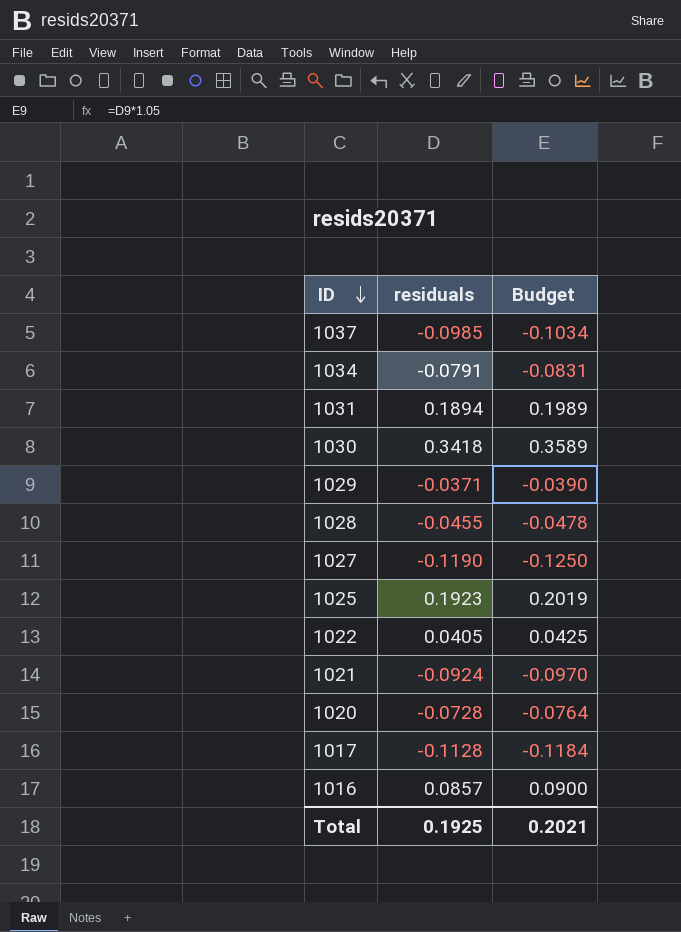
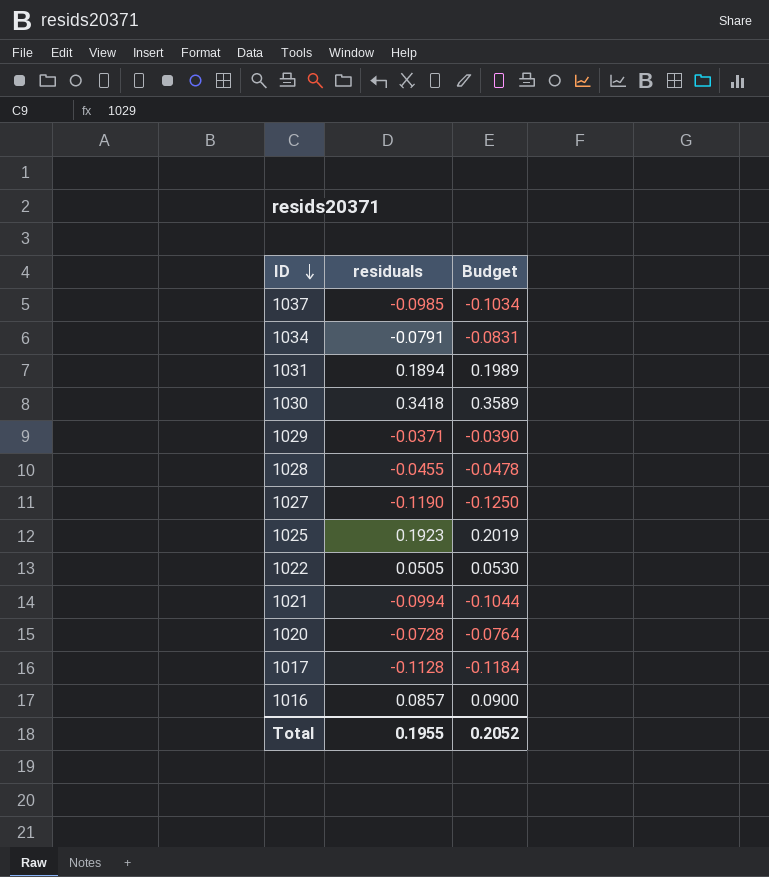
1022 | residuals: 0.0405 -> 0.0505
1022 | Budget: 0.0425 -> 0.0530
1021 | residuals: -0.0924 -> -0.0994
1021 | Budget: -0.0970 -> -0.1044
Total | residuals: 0.1925 -> 0.1955
Total | Budget: 0.2021 -> 0.2052

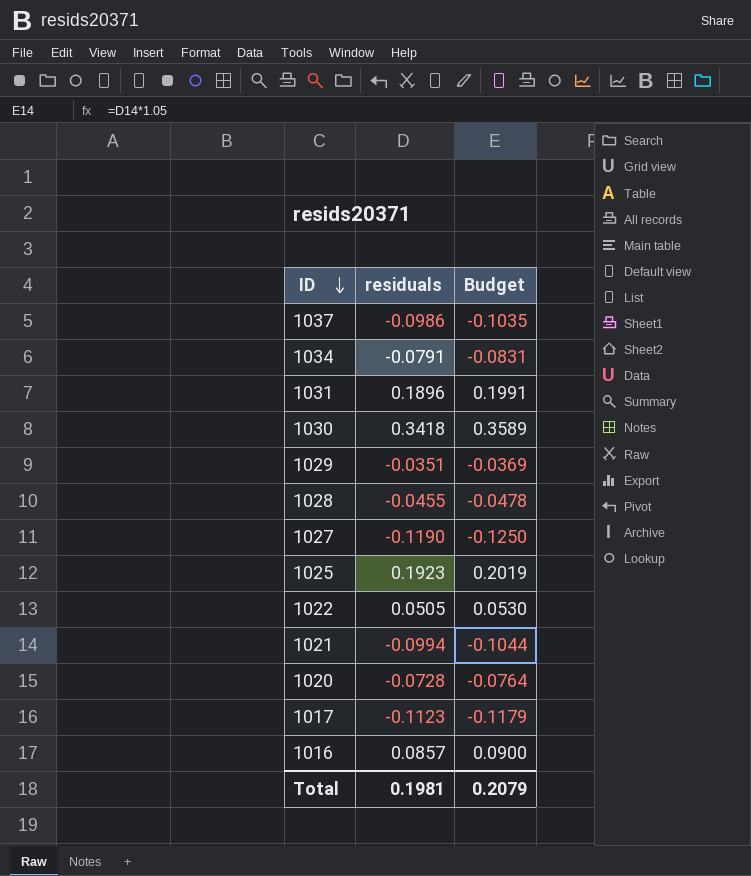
1037 | residuals: -0.0985 -> -0.0986
1037 | Budget: -0.1034 -> -0.1035
1031 | residuals: 0.1894 -> 0.1896
1031 | Budget: 0.1989 -> 0.1991
1029 | residuals: -0.0371 -> -0.0351
1029 | Budget: -0.0390 -> -0.0369
1017 | residuals: -0.1128 -> -0.1123
1017 | Budget: -0.1184 -> -0.1179
Total | residuals: 0.1955 -> 0.1981
Total | Budget: 0.2052 -> 0.2079

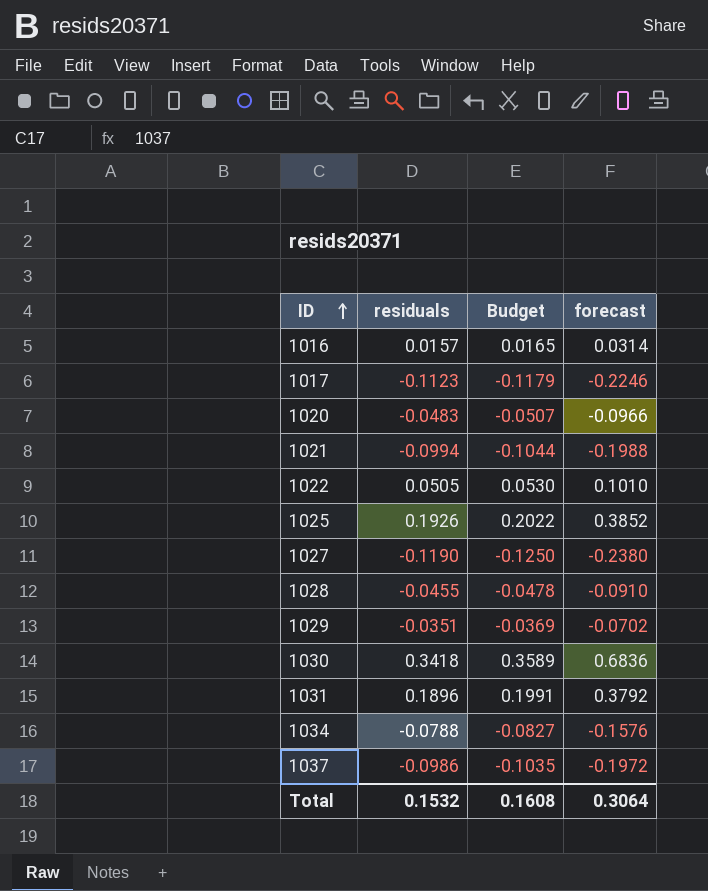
row order: ID descending -> ID ascending
column forecast | formula: none -> [residuals] * 2
1016 | residuals: 0.0857 -> 0.0157
1016 | Budget: 0.0900 -> 0.0165
1020 | residuals: -0.0728 -> -0.0483
1020 | Budget: -0.0764 -> -0.0507
1025 | residuals: 0.1923 -> 0.1926
1025 | Budget: 0.2019 -> 0.2022
1034 | residuals: -0.0791 -> -0.0788
1034 | Budget: -0.0831 -> -0.0827
Total | residuals: 0.1981 -> 0.1532
Total | Budget: 0.2079 -> 0.1608

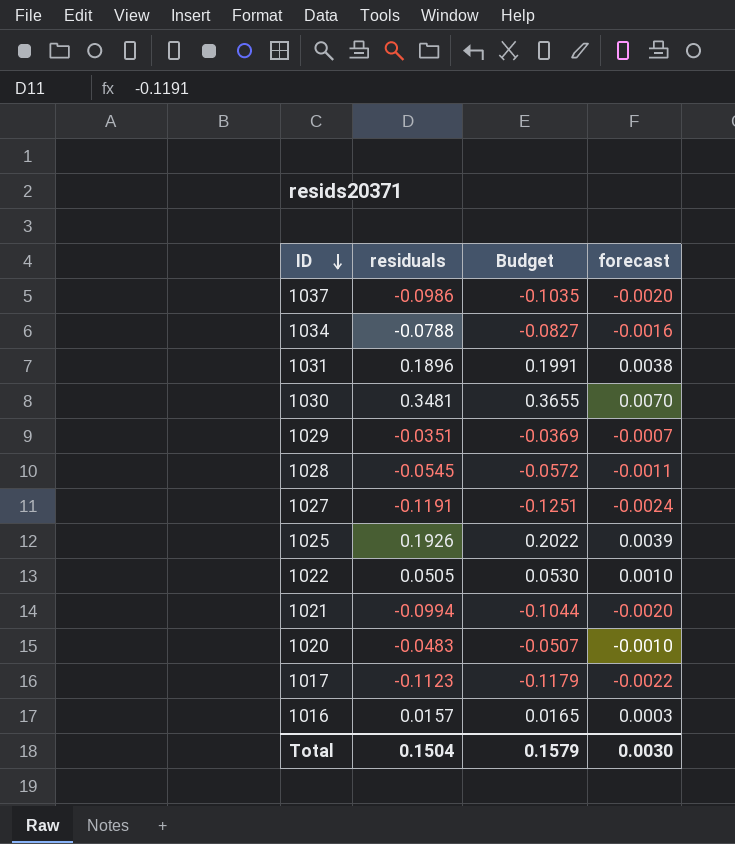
row order: ID ascending -> ID descending
column forecast | formula: [residuals] * 2 -> [residuals] * 0.02
1030 | residuals: 0.3418 -> 0.3481
1030 | Budget: 0.3589 -> 0.3655
1028 | residuals: -0.0455 -> -0.0545
1028 | Budget: -0.0478 -> -0.0572
1027 | residuals: -0.1190 -> -0.1191
1027 | Budget: -0.1250 -> -0.1251
Total | residuals: 0.1532 -> 0.1504
Total | Budget: 0.1608 -> 0.1579
Total | forecast: 0.3064 -> 0.0030

